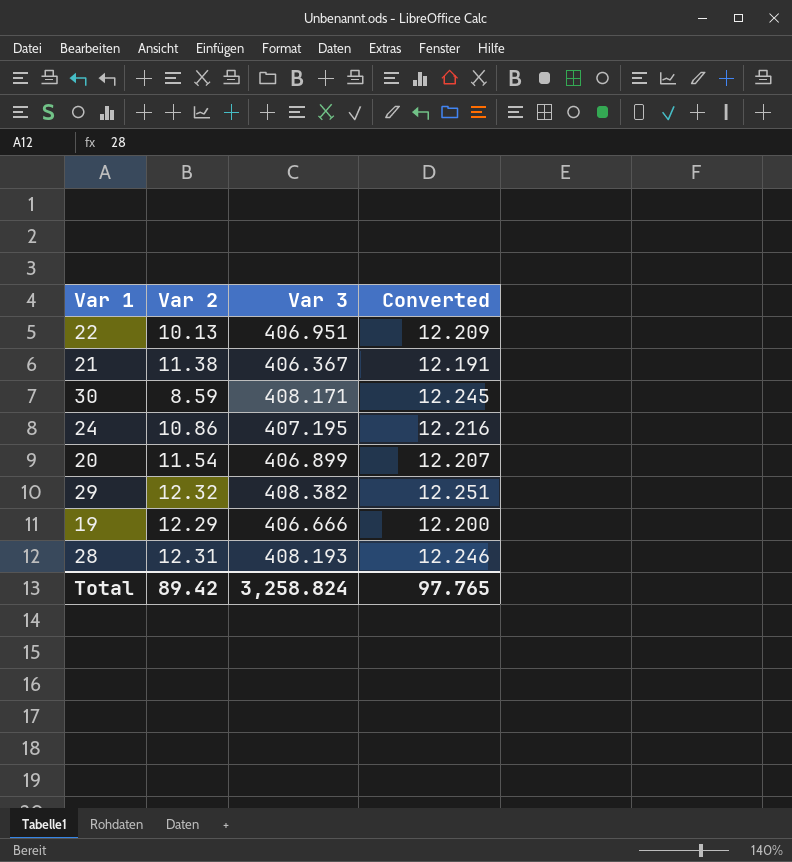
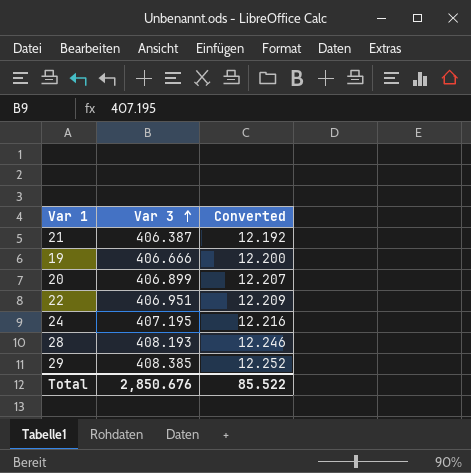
row order: none -> Var 3 ascending
column Var 2 | position: 2 -> none
row 30: 8.59 | 408.171 | 12.245 -> none
21 | Var 3: 406.367 -> 406.387
21 | Converted: 12.191 -> 12.192
29 | Var 3: 408.382 -> 408.385
29 | Converted: 12.251 -> 12.252
Total | Var 3: 3,258.824 -> 2,850.676
Total | Converted: 97.765 -> 85.522

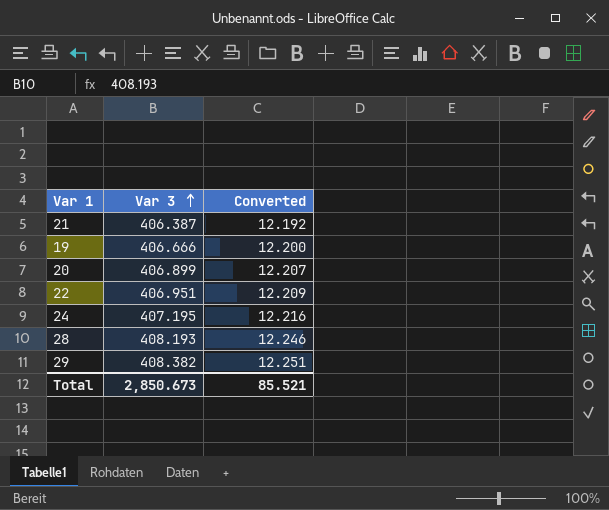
29 | Var 3: 408.385 -> 408.382
29 | Converted: 12.252 -> 12.251
Total | Var 3: 2,850.676 -> 2,850.673
Total | Converted: 85.522 -> 85.521

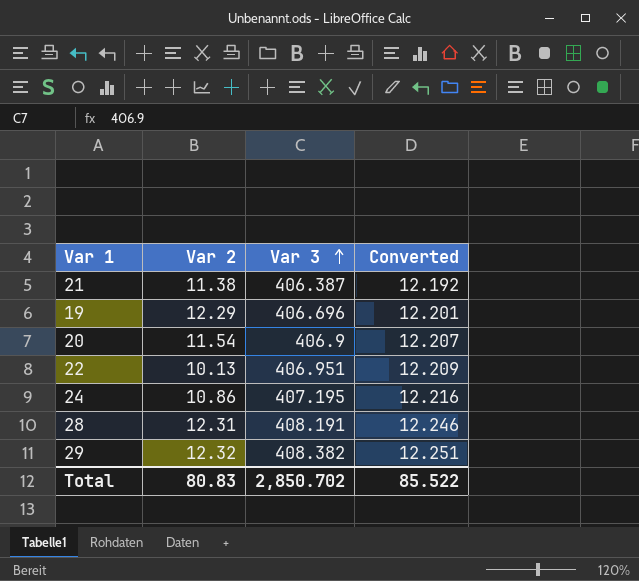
column Var 2 | position: none -> 2
19 | Var 3: 406.666 -> 406.696
19 | Converted: 12.200 -> 12.201
20 | Var 3: 406.899 -> 406.9
28 | Var 3: 408.193 -> 408.191
Total | Var 3: 2,850.673 -> 2,850.702
Total | Converted: 85.521 -> 85.522

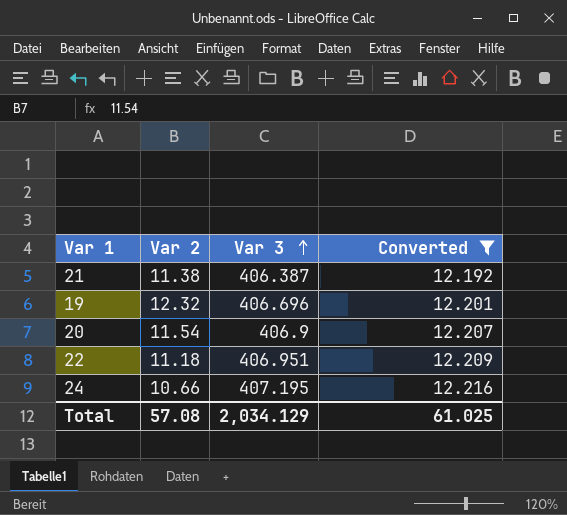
filter: none -> Converted <= 12.216
19 | Var 2: 12.29 -> 12.32
22 | Var 2: 10.13 -> 11.18
24 | Var 2: 10.86 -> 10.66
Total | Var 2: 80.83 -> 57.08
Total | Var 3: 2,850.702 -> 2,034.129
Total | Converted: 85.522 -> 61.025

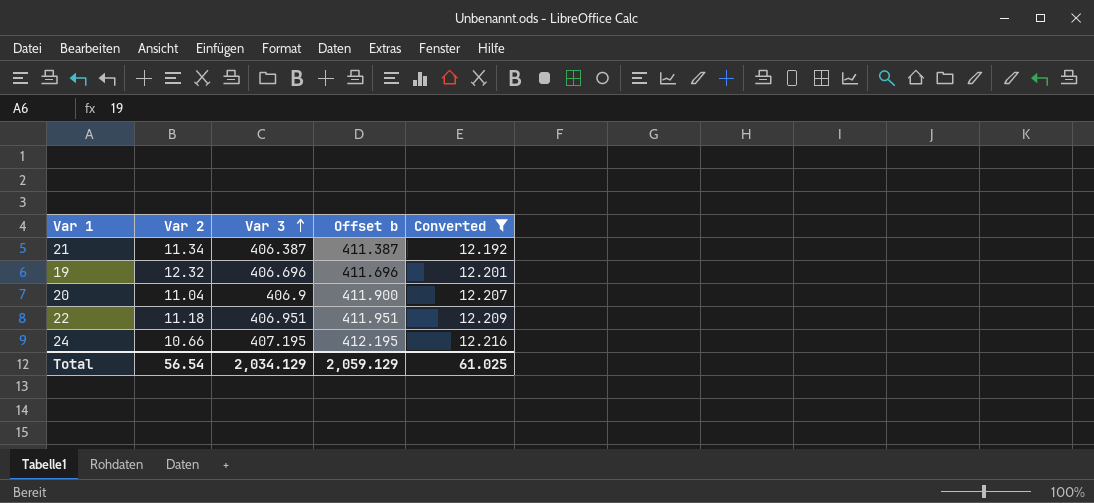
column Offset b | formula: none -> [Var 3] + 5
21 | Var 2: 11.38 -> 11.34
20 | Var 2: 11.54 -> 11.04
Total | Var 2: 57.08 -> 56.54

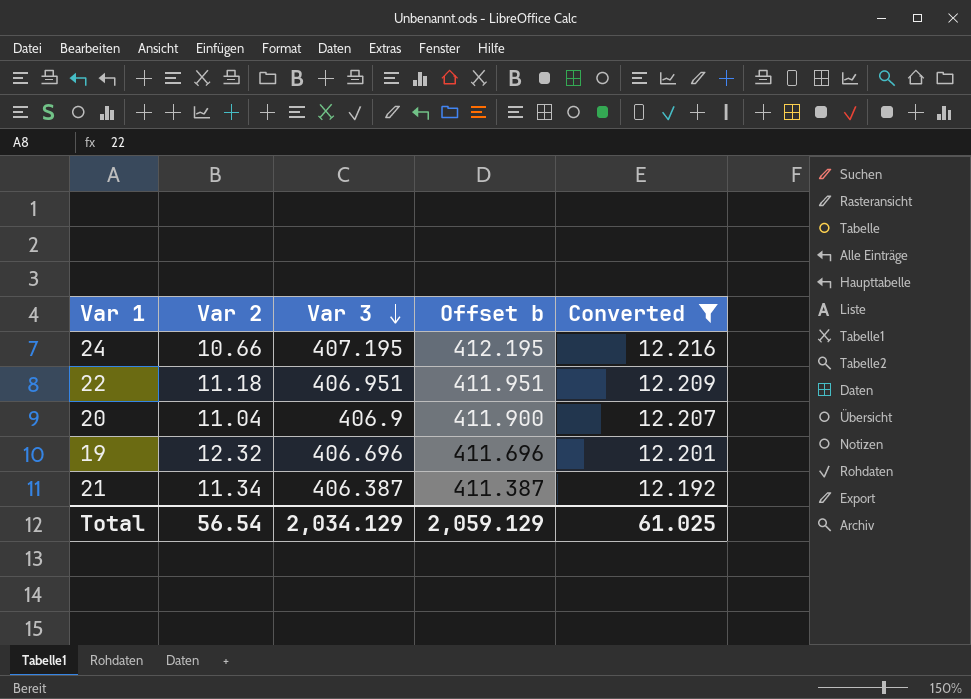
row order: Var 3 ascending -> Var 3 descending

